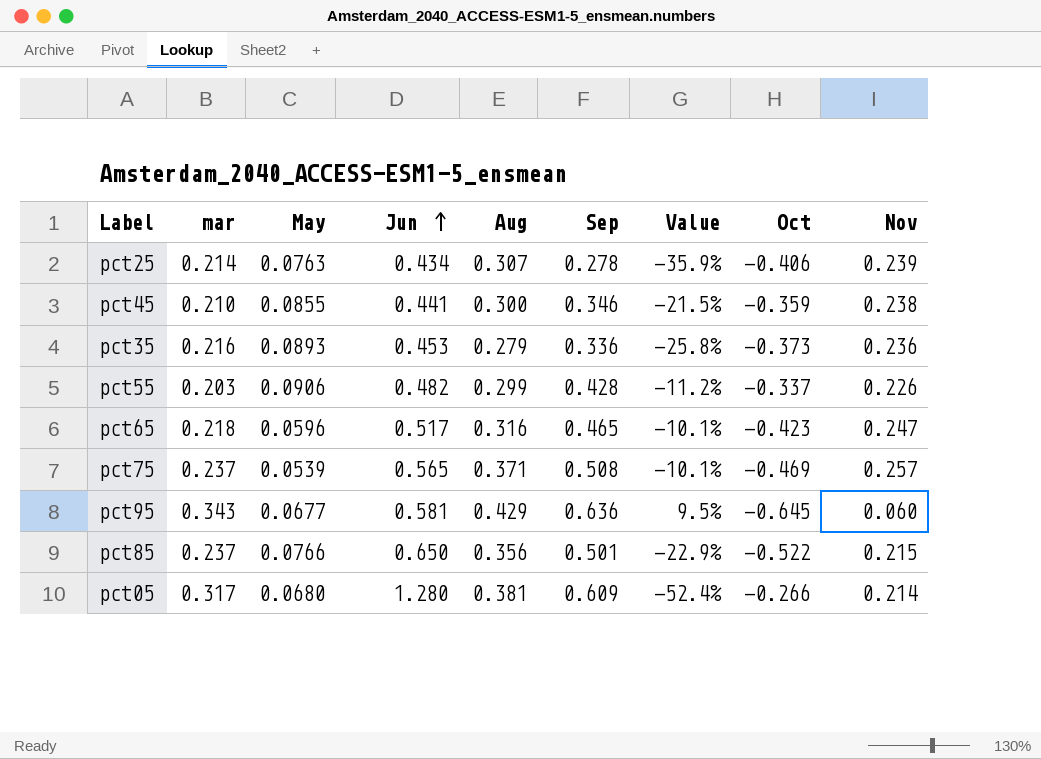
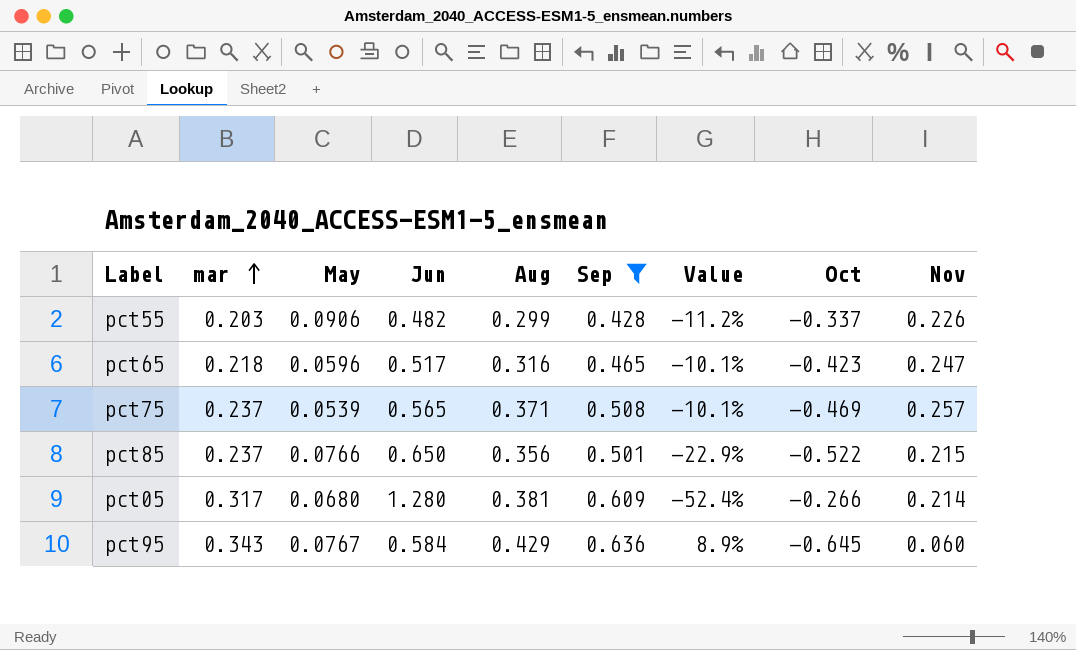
filter: none -> Sep >= 0.428
row order: Jun ascending -> mar ascending
pct95 | May: 0.0677 -> 0.0767
pct95 | Jun: 0.581 -> 0.584
pct95 | Value: 9.5% -> 8.9%

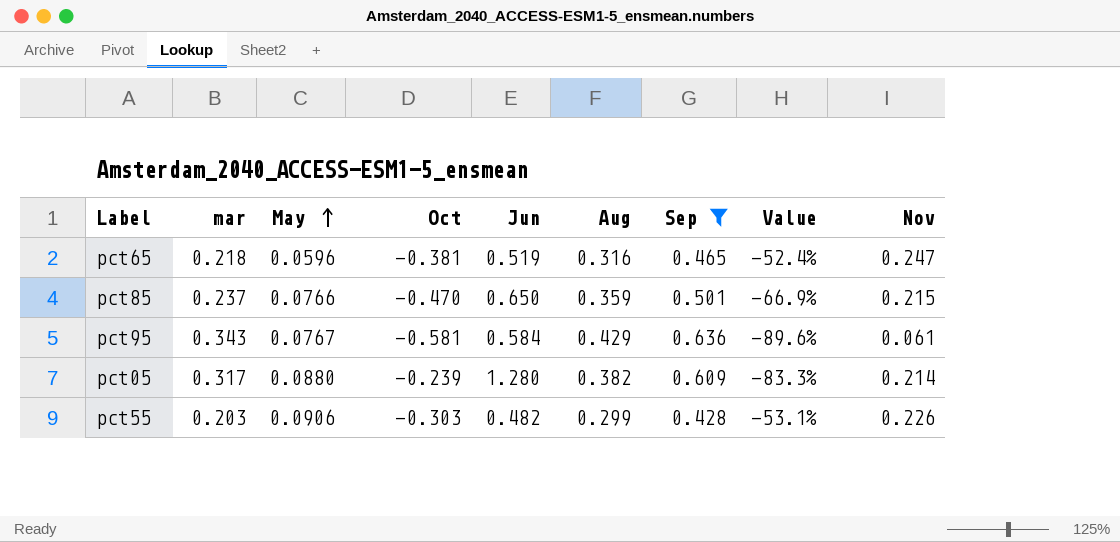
row order: mar ascending -> May ascending
column Oct | position: 8 -> 4
column Value | formula: ([Sep] - [Jun]) / [Jun] -> ([Nov] - [Jun]) / [Jun]
row pct75: 0.237 | 0.0539 | 0.565 | 0.371 | 0.508 | -10.1% | -0.469 | 0.257 -> none
pct65 | Oct: -0.423 -> -0.381
pct65 | Jun: 0.517 -> 0.519
pct85 | Oct: -0.522 -> -0.470
pct85 | Aug: 0.356 -> 0.359
pct95 | Oct: -0.645 -> -0.581
pct95 | Nov: 0.060 -> 0.061
pct05 | May: 0.0680 -> 0.0880
pct05 | Oct: -0.266 -> -0.239
pct05 | Aug: 0.381 -> 0.382
pct55 | Oct: -0.337 -> -0.303

